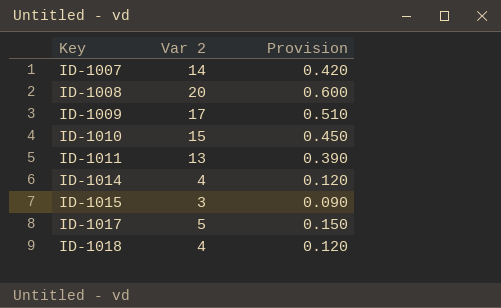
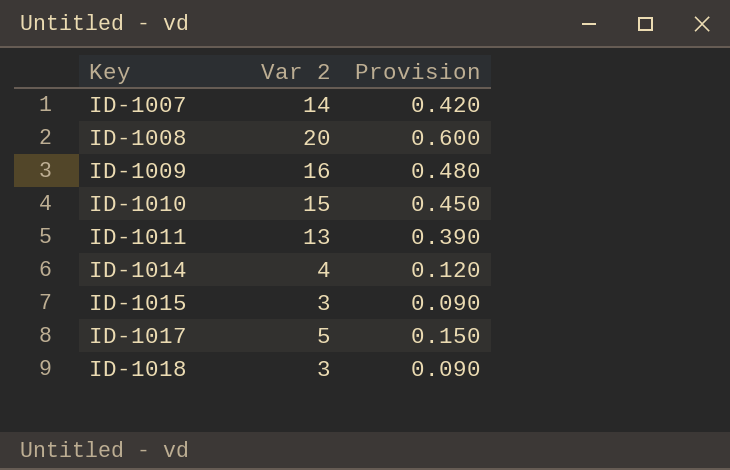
ID-1009 | Var 2: 17 -> 16
ID-1009 | Provision: 0.510 -> 0.480
ID-1018 | Var 2: 4 -> 3
ID-1018 | Provision: 0.120 -> 0.090

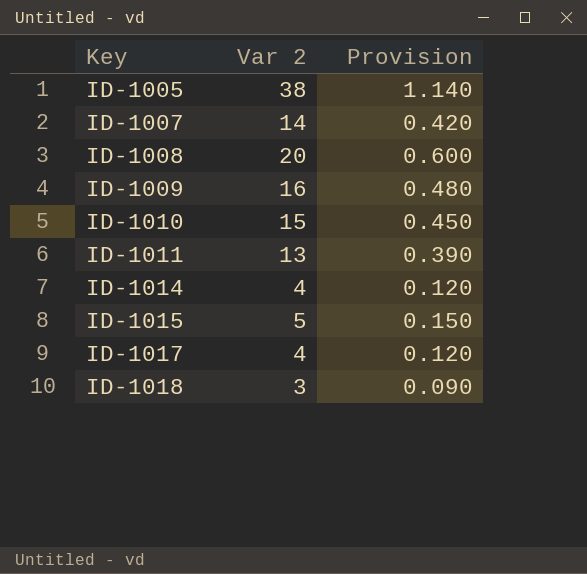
row ID-1005: none -> 38 | 1.140
ID-1015 | Var 2: 3 -> 5
ID-1015 | Provision: 0.090 -> 0.150
ID-1017 | Var 2: 5 -> 4
ID-1017 | Provision: 0.150 -> 0.120

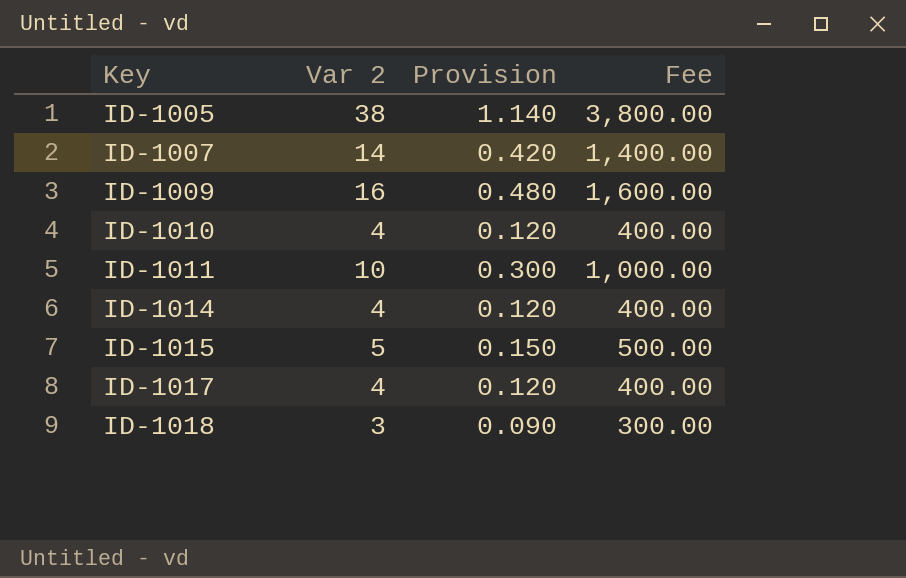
column Fee | formula: none -> [Var 2] * 100
row ID-1008: 20 | 0.600 -> none
ID-1010 | Var 2: 15 -> 4
ID-1010 | Provision: 0.450 -> 0.120
ID-1011 | Var 2: 13 -> 10
ID-1011 | Provision: 0.390 -> 0.300

